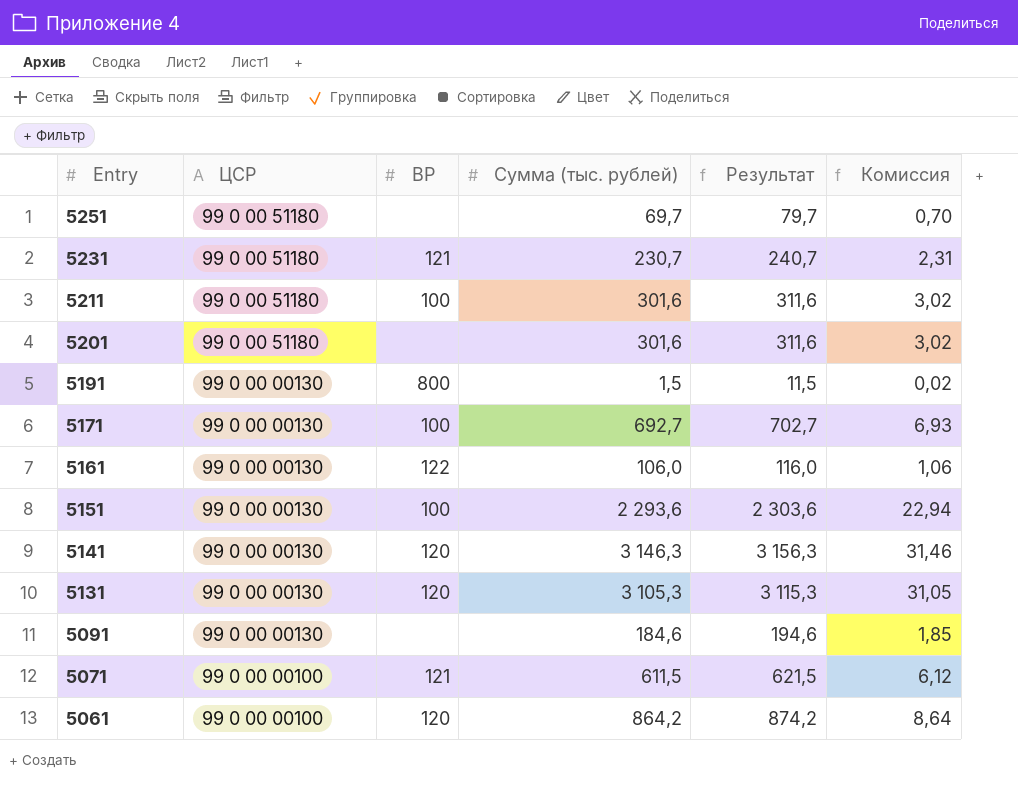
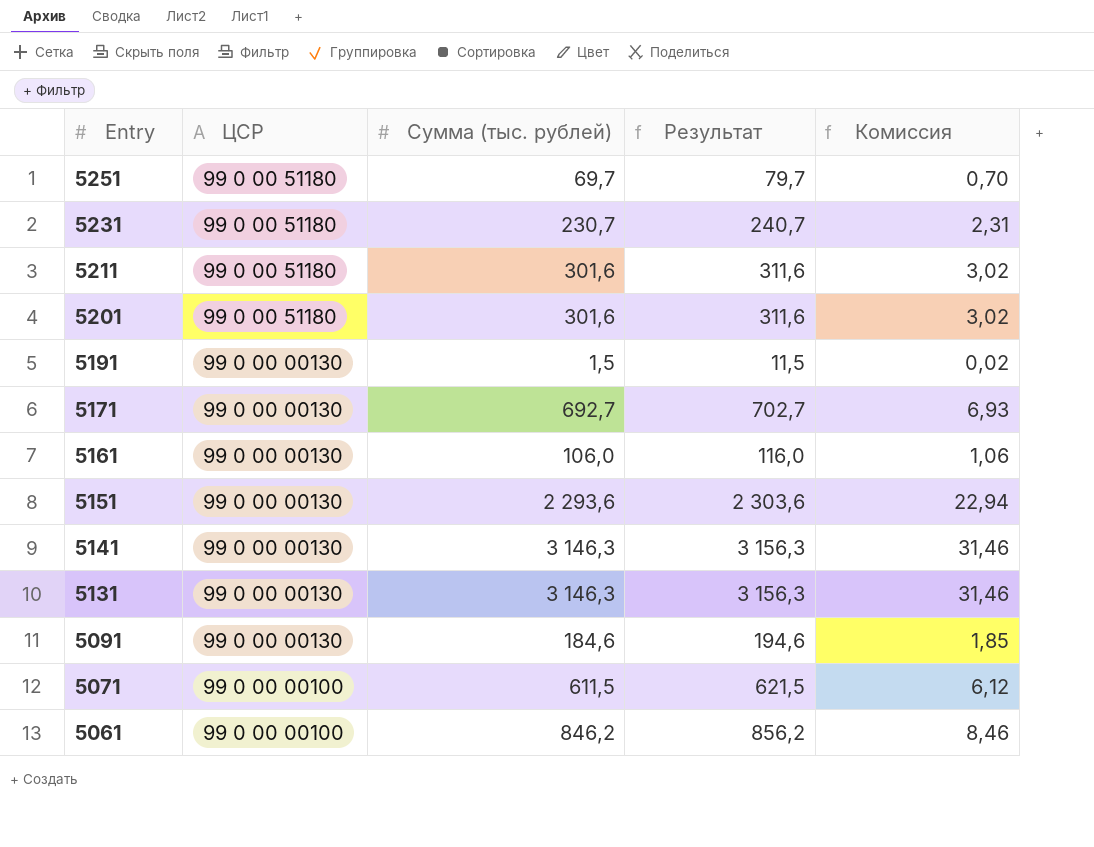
column ВР | position: 3 -> none
5131 | Сумма (тыс. рублей): 3 105,3 -> 3 146,3
5131 | Результат: 3 115,3 -> 3 156,3
5131 | Комиссия: 31,05 -> 31,46
5061 | Сумма (тыс. рублей): 864,2 -> 846,2
5061 | Результат: 874,2 -> 856,2
5061 | Комиссия: 8,64 -> 8,46

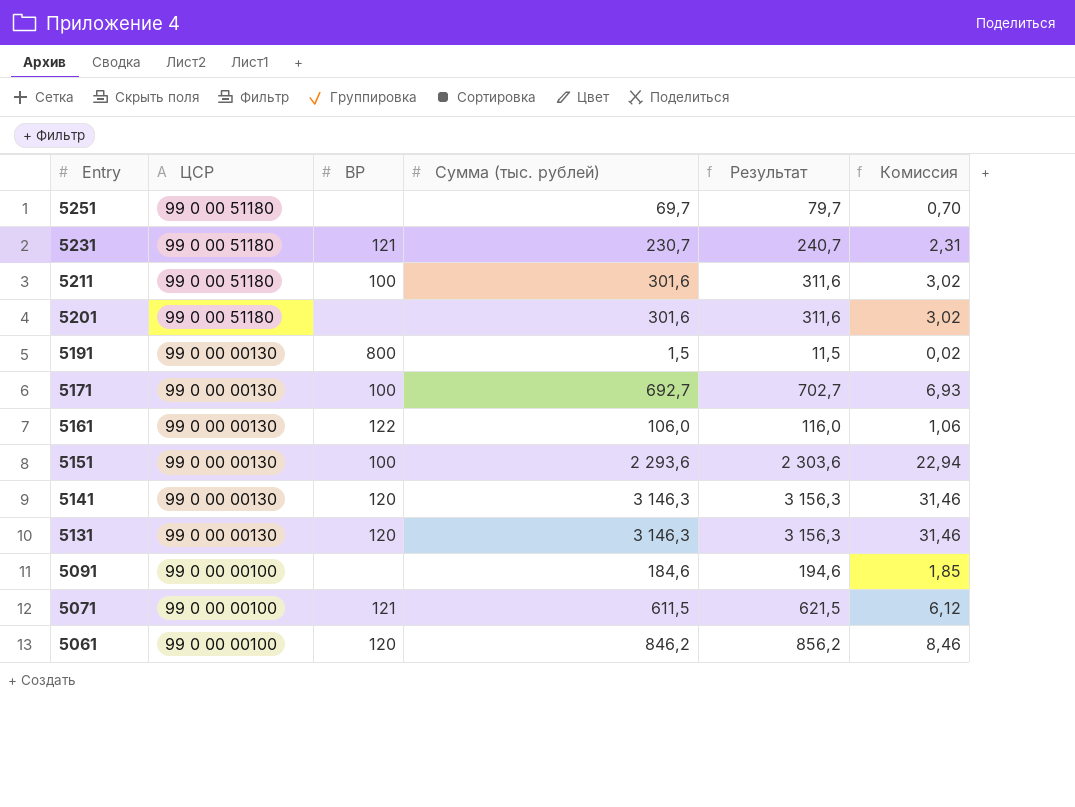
column ВР | position: none -> 3
5091 | ЦСР: 99 0 00 00130 -> 99 0 00 00100

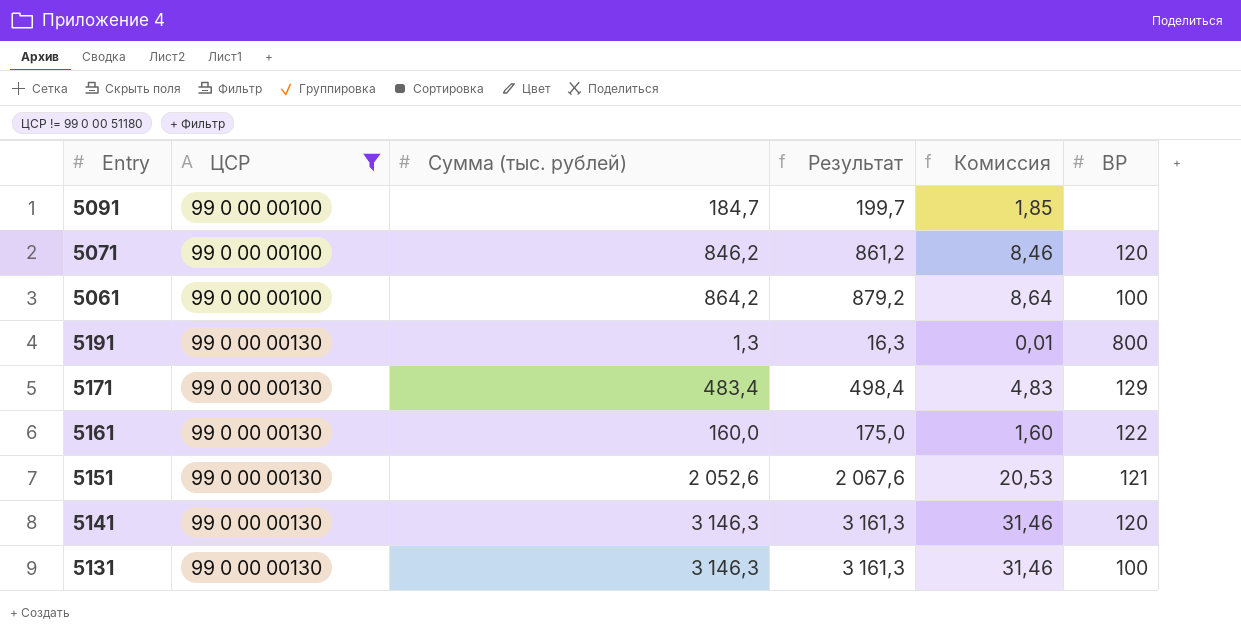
filter: none -> ЦСР != 99 0 00 51180
row order: Entry descending -> ЦСР ascending
column Результат | formula: [Сумма (тыс. рублей)] + 10 -> [Сумма (тыс. рублей)] + 15
column ВР | position: 3 -> 6
5091 | Сумма (тыс. рублей): 184,6 -> 184,7
5071 | Сумма (тыс. рублей): 611,5 -> 846,2
5071 | Комиссия: 6,12 -> 8,46
5071 | ВР: 121 -> 120
5061 | Сумма (тыс. рублей): 846,2 -> 864,2
5061 | Комиссия: 8,46 -> 8,64
5061 | ВР: 120 -> 100
5191 | Сумма (тыс. рублей): 1,5 -> 1,3
5191 | Комиссия: 0,02 -> 0,01
5171 | Сумма (тыс. рублей): 692,7 -> 483,4
5171 | Комиссия: 6,93 -> 4,83
5171 | ВР: 100 -> 129
5161 | Сумма (тыс. рублей): 106,0 -> 160,0
5161 | Комиссия: 1,06 -> 1,60
5151 | Сумма (тыс. рублей): 2 293,6 -> 2 052,6
5151 | Комиссия: 22,94 -> 20,53
5151 | ВР: 100 -> 121
5131 | ВР: 120 -> 100

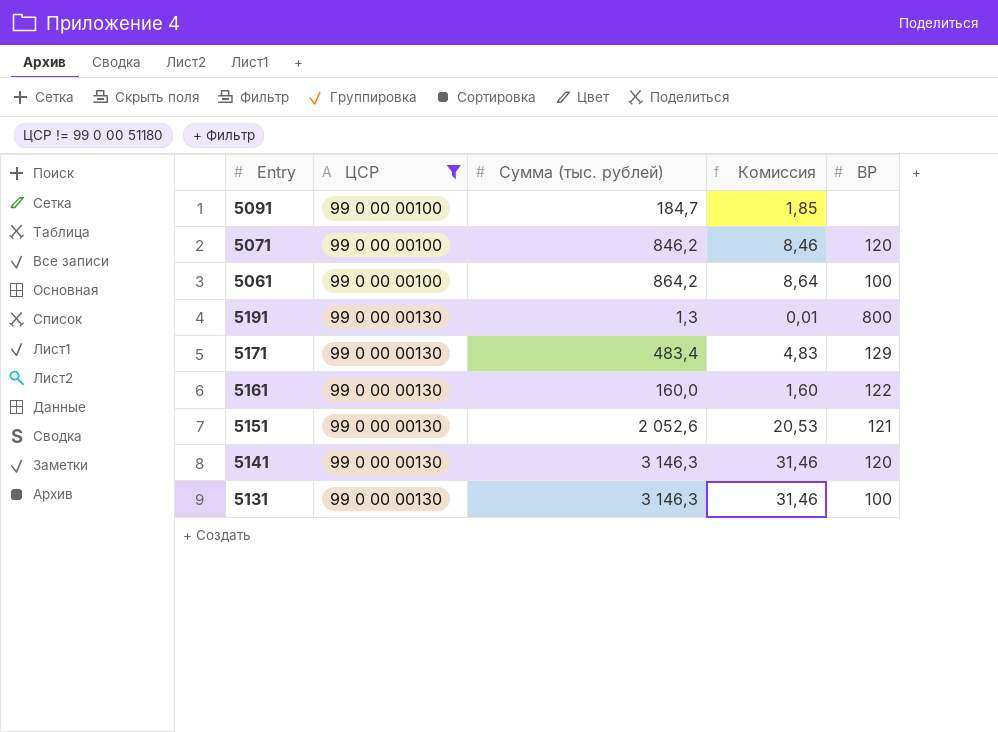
column Результат | formula: [Сумма (тыс. рублей)] + 15 -> none

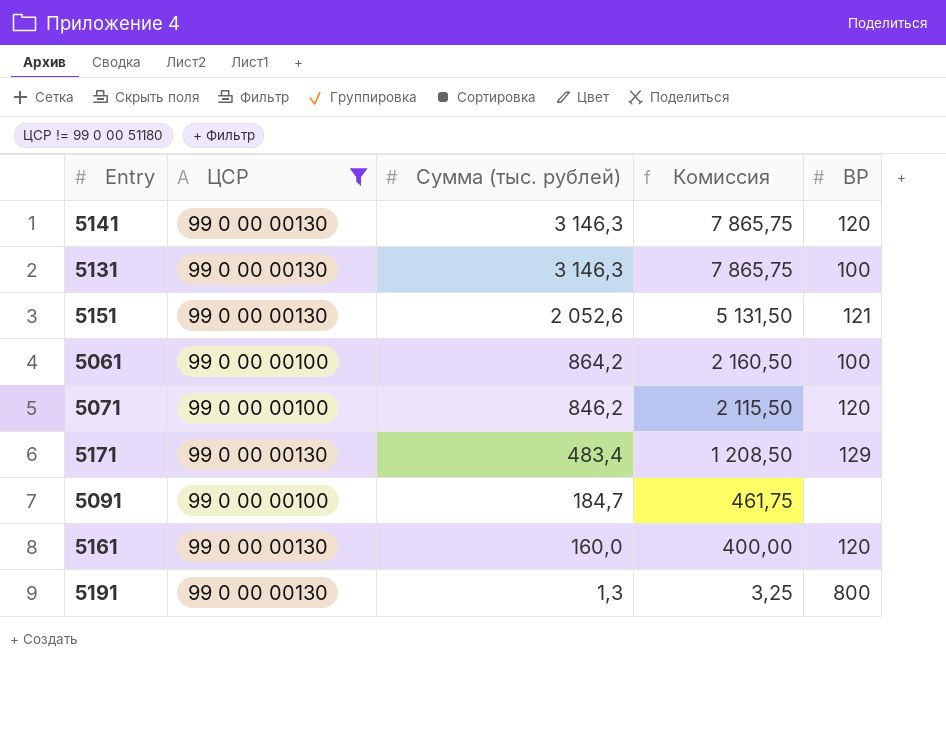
row order: ЦСР ascending -> Сумма (тыс. рублей) descending
column Комиссия | formula: [Сумма (тыс. рублей)] * 0,01 -> [Сумма (тыс. рублей)] * 2,5
5161 | ВР: 122 -> 120

